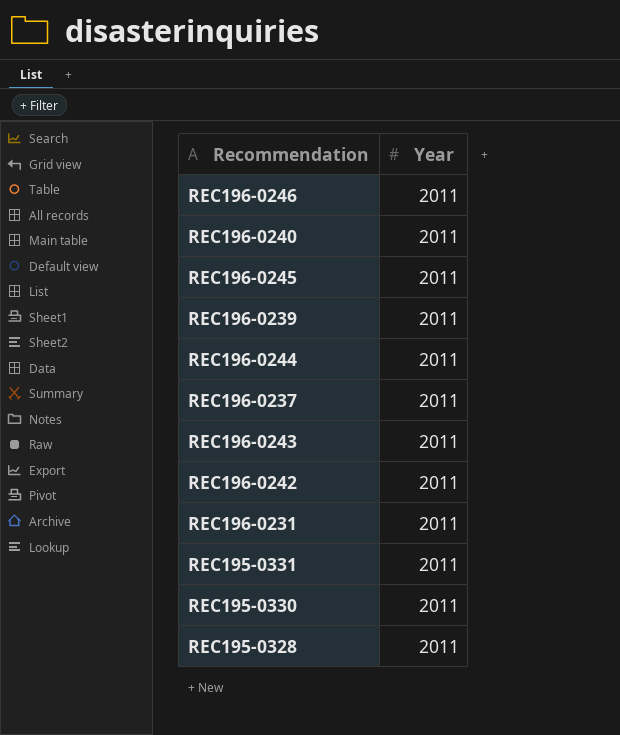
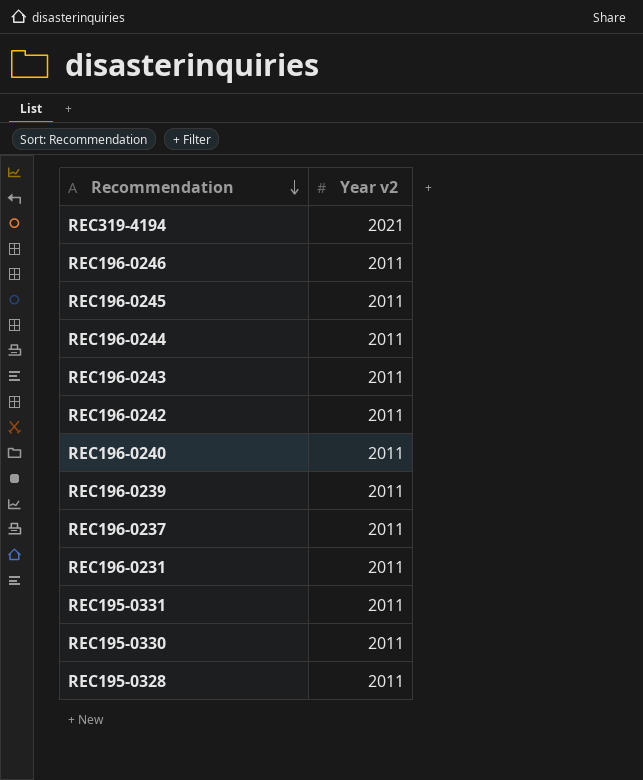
row order: none -> Recommendation descending
column name: Year -> Year v2
row REC319-4194: none -> 2021

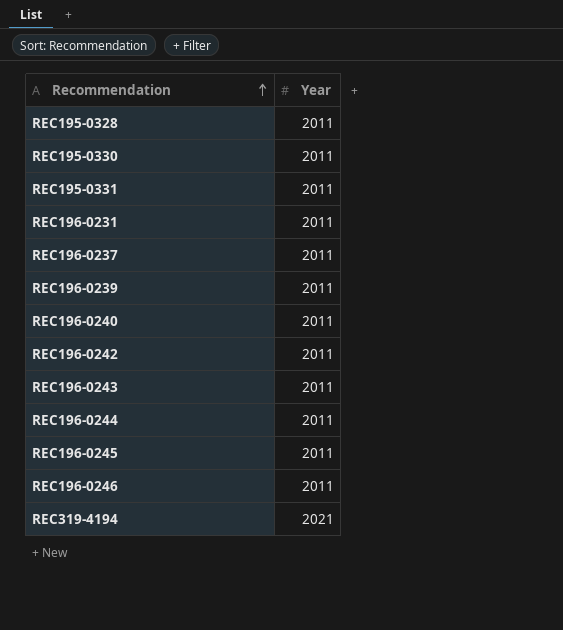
row order: Recommendation descending -> Recommendation ascending
column name: Year v2 -> Year

